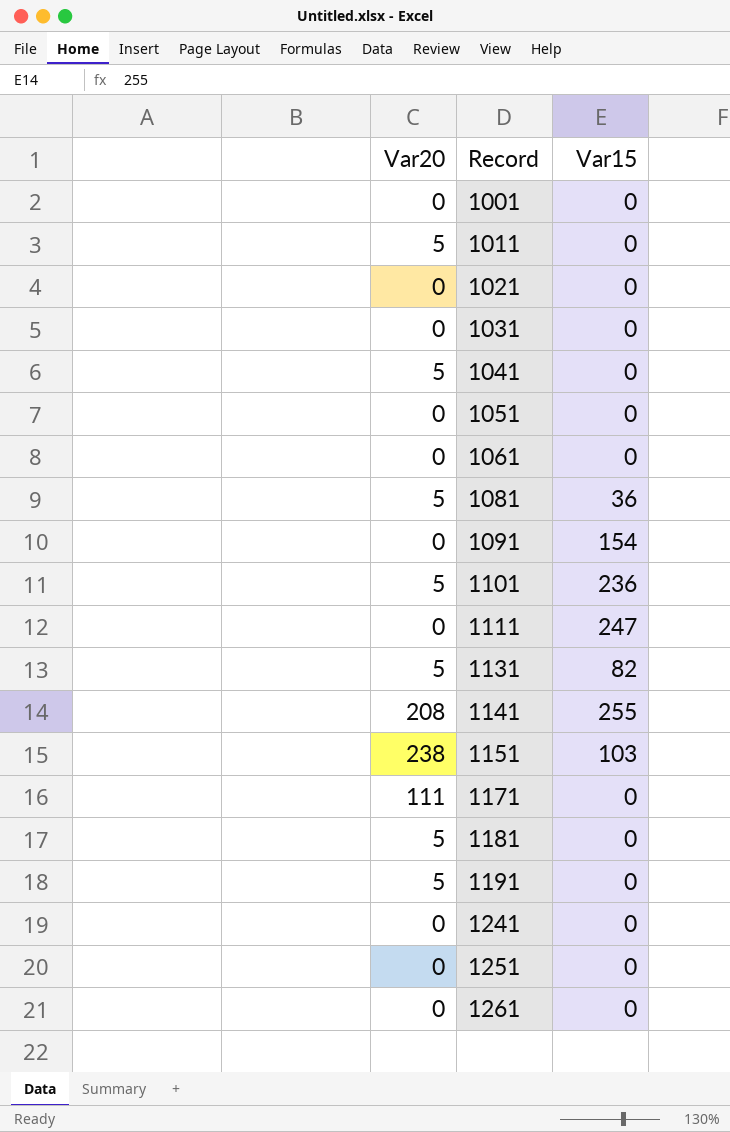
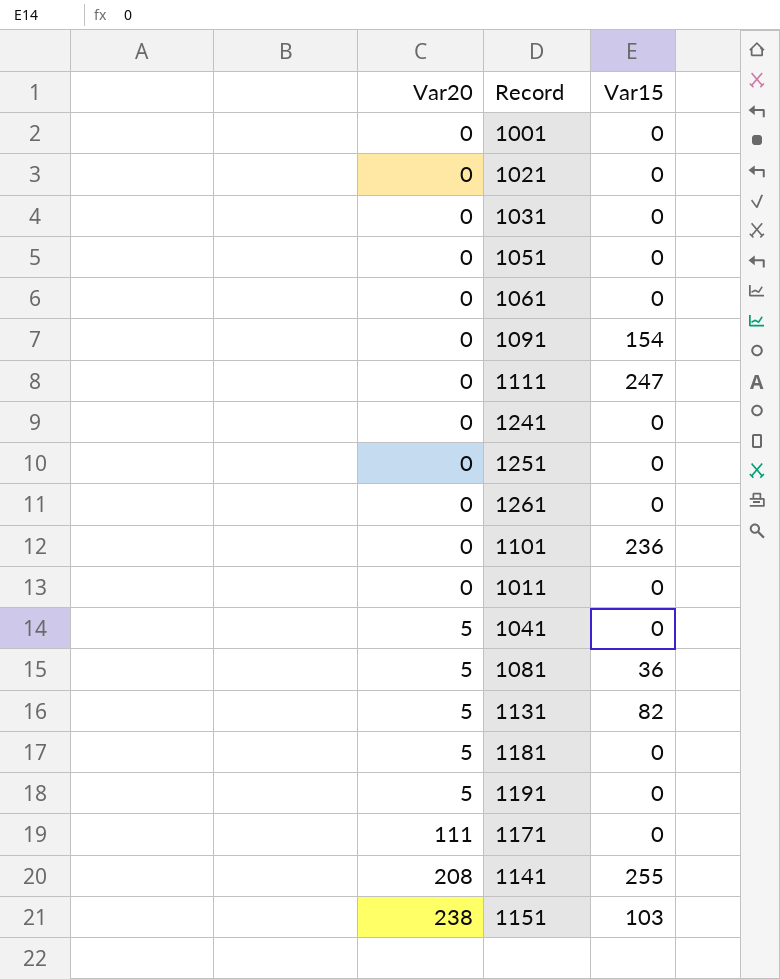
row order: Record ascending -> Var20 ascending
1101 | Var20: 5 -> 0
1011 | Var20: 5 -> 0

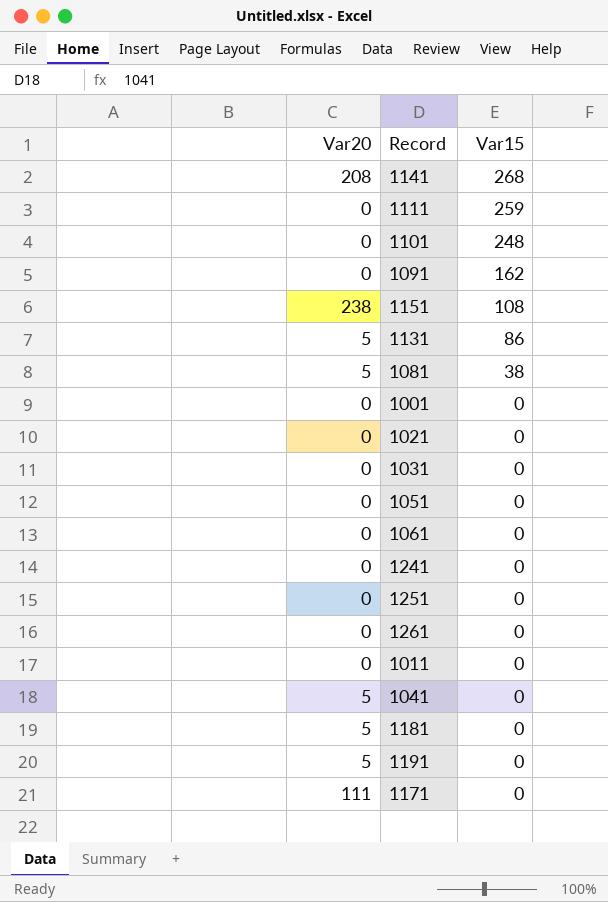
row order: Var20 ascending -> Var15 descending
1141 | Var15: 255 -> 268
1111 | Var15: 247 -> 259
1101 | Var15: 236 -> 248
1091 | Var15: 154 -> 162
1151 | Var15: 103 -> 108
1131 | Var15: 82 -> 86
1081 | Var15: 36 -> 38

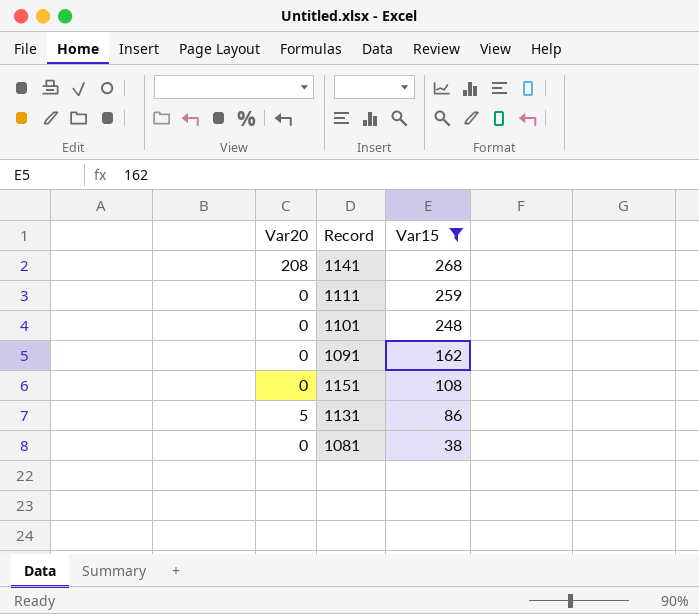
filter: none -> Var15 != 0
1151 | Var20: 238 -> 0
1081 | Var20: 5 -> 0

